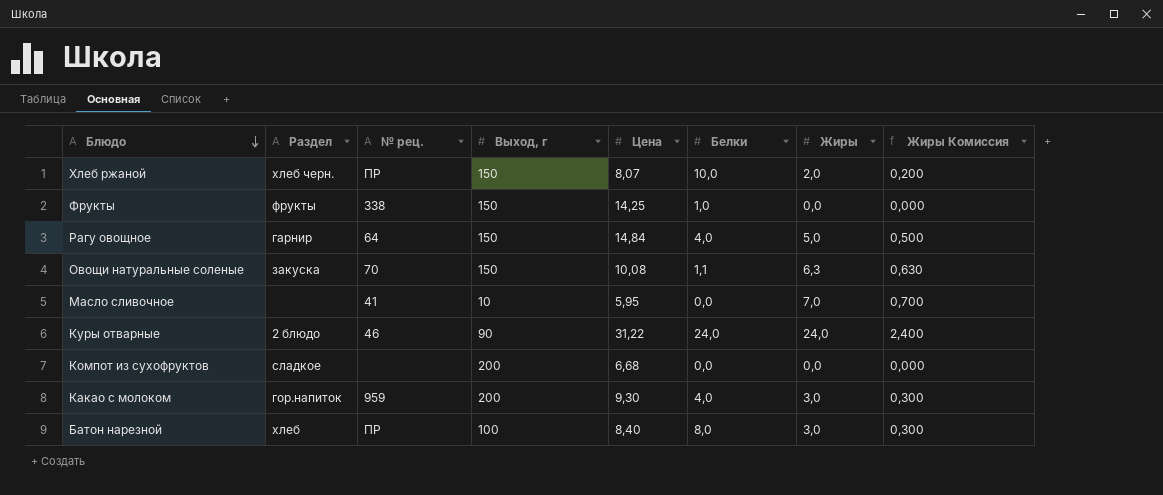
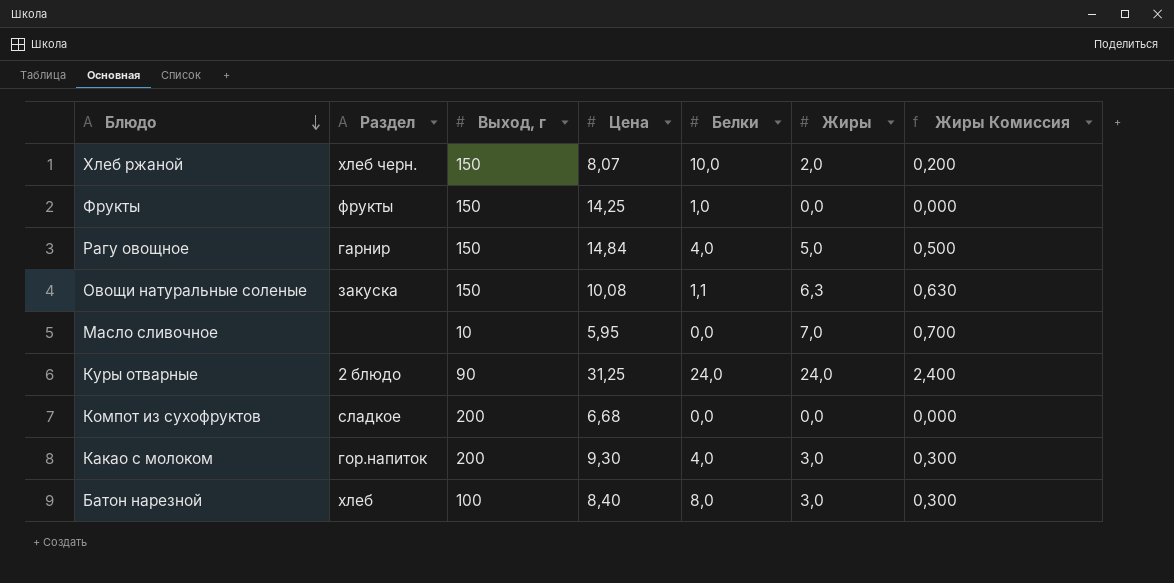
column № рец. | position: 3 -> none
Куры отварные | Цена: 31,22 -> 31,25

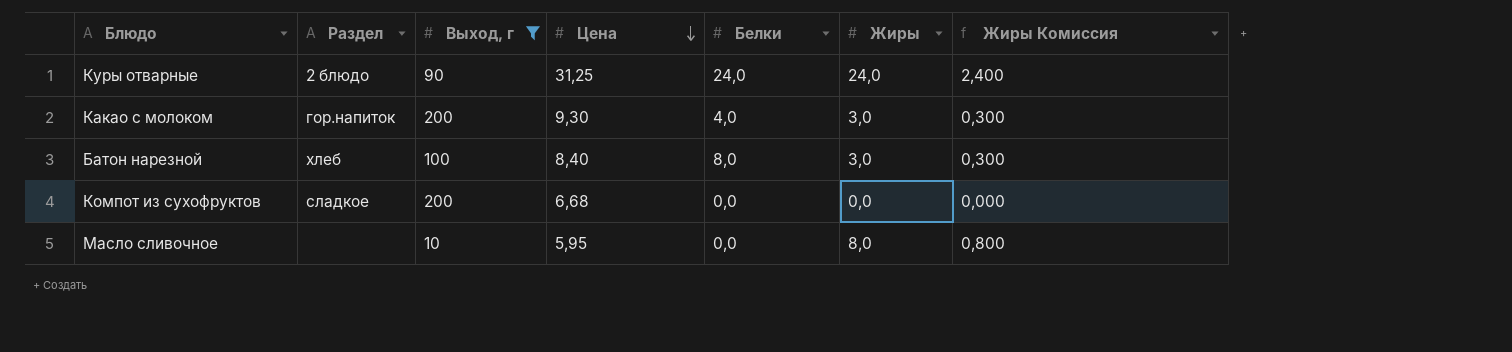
filter: none -> Выход, г != 150
row order: Блюдо descending -> Цена descending
Масло сливочное | Жиры: 7,0 -> 8,0
Масло сливочное | Жиры Комиссия: 0,700 -> 0,800

